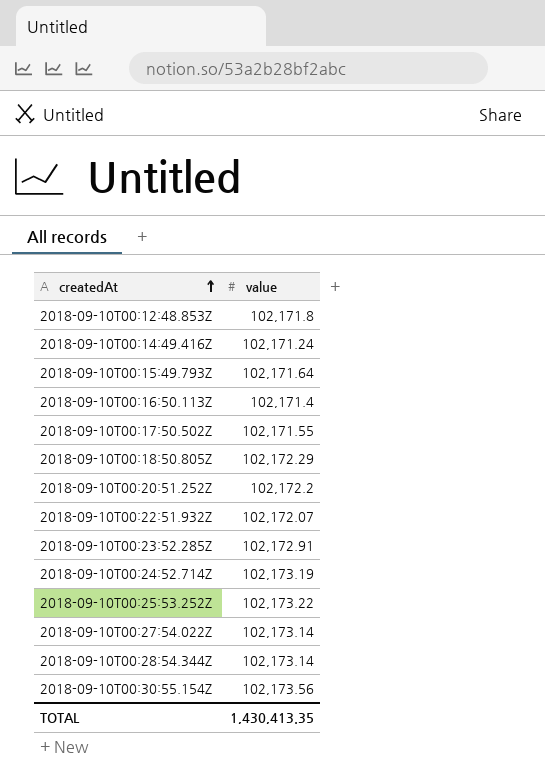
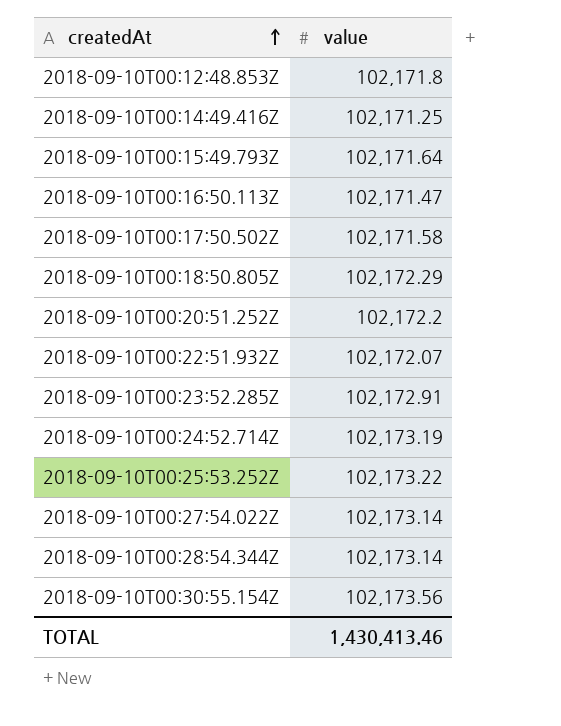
2018-09-10T00:14:49.416Z | value: 102,171.24 -> 102,171.25
2018-09-10T00:16:50.113Z | value: 102,171.4 -> 102,171.47
2018-09-10T00:17:50.502Z | value: 102,171.55 -> 102,171.58
TOTAL | value: 1,430,413.35 -> 1,430,413.46

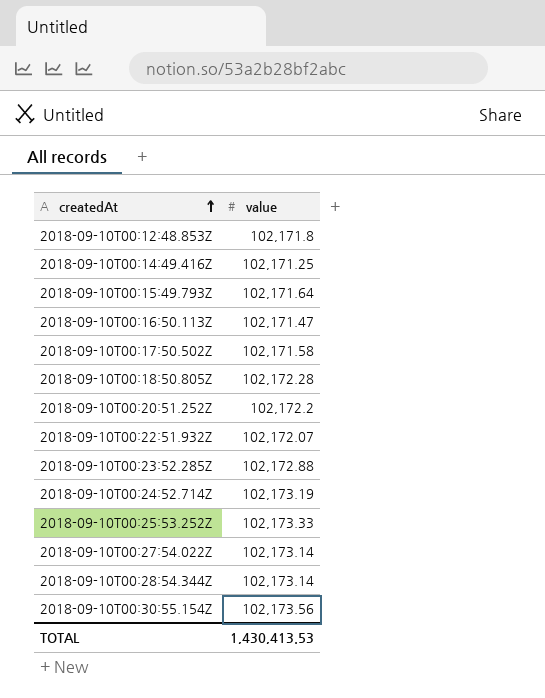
2018-09-10T00:18:50.805Z | value: 102,172.29 -> 102,172.28
2018-09-10T00:23:52.285Z | value: 102,172.91 -> 102,172.88
2018-09-10T00:25:53.252Z | value: 102,173.22 -> 102,173.33
TOTAL | value: 1,430,413.46 -> 1,430,413.53

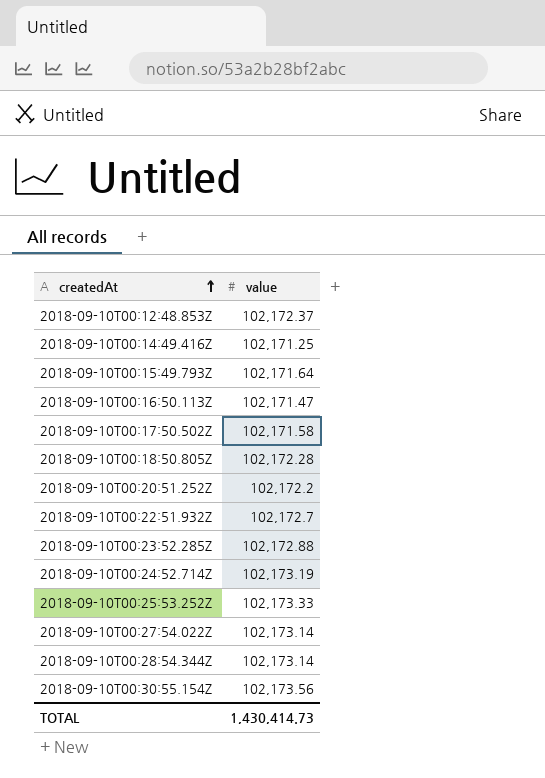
2018-09-10T00:12:48.853Z | value: 102,171.8 -> 102,172.37
2018-09-10T00:22:51.932Z | value: 102,172.07 -> 102,172.7
TOTAL | value: 1,430,413.53 -> 1,430,414.73

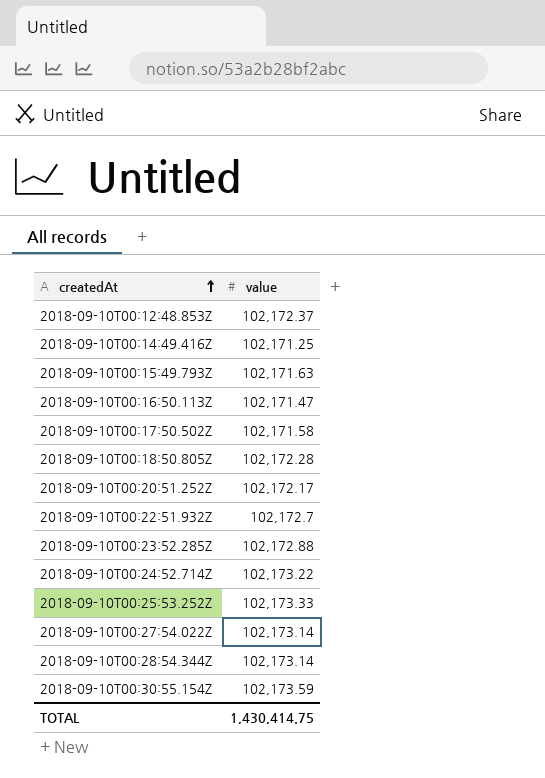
2018-09-10T00:15:49.793Z | value: 102,171.64 -> 102,171.63
2018-09-10T00:20:51.252Z | value: 102,172.2 -> 102,172.17
2018-09-10T00:24:52.714Z | value: 102,173.19 -> 102,173.22
2018-09-10T00:30:55.154Z | value: 102,173.56 -> 102,173.59
TOTAL | value: 1,430,414.73 -> 1,430,414.75

